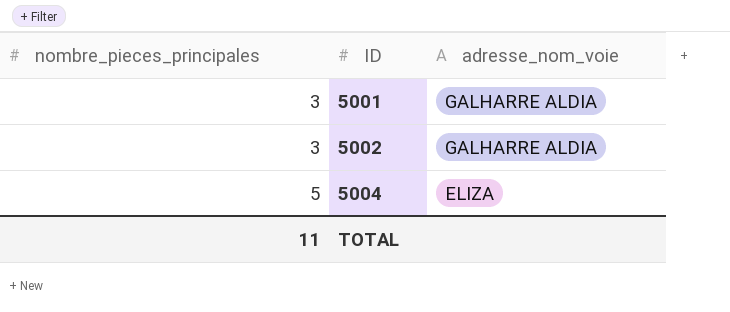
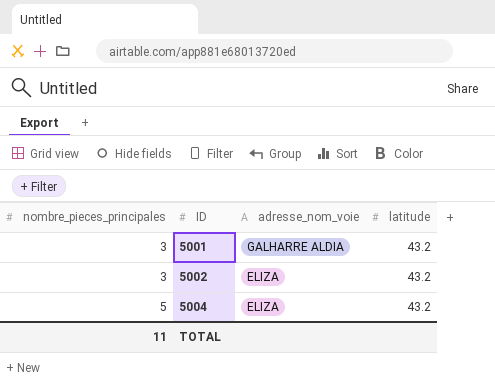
column latitude | position: none -> 4
5002 | adresse_nom_voie: GALHARRE ALDIA -> ELIZA

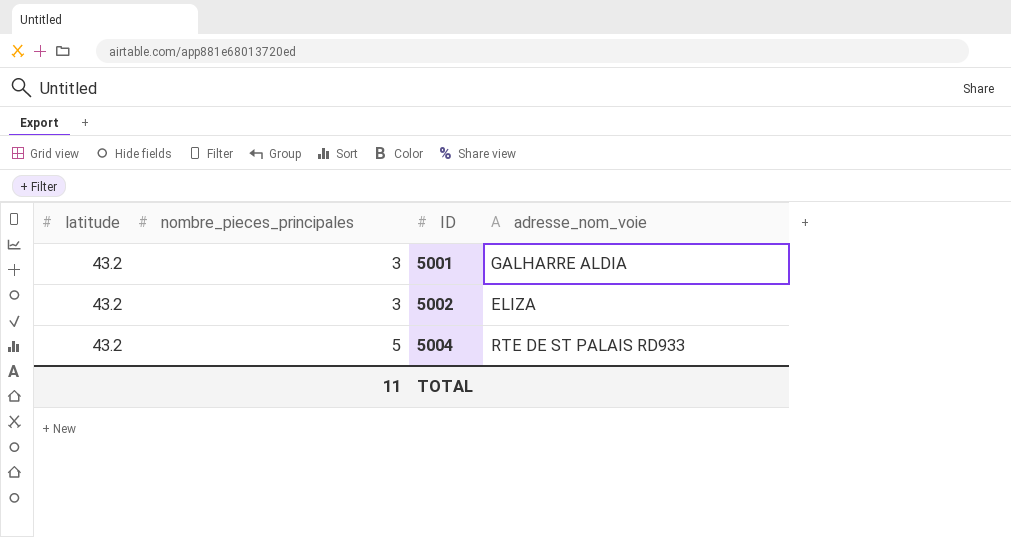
column latitude | position: 4 -> 1
5004 | adresse_nom_voie: ELIZA -> RTE DE ST PALAIS RD933

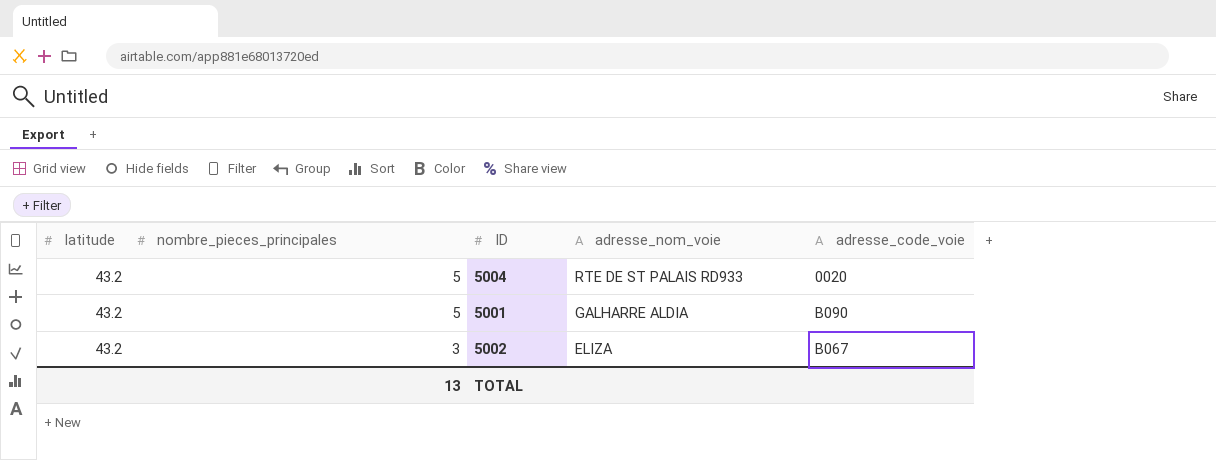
row order: nombre_pieces_principales ascending -> nombre_pieces_principales descending
column adresse_code_voie | position: none -> 5
5001 | nombre_pieces_principales: 3 -> 5
TOTAL | nombre_pieces_principales: 11 -> 13

